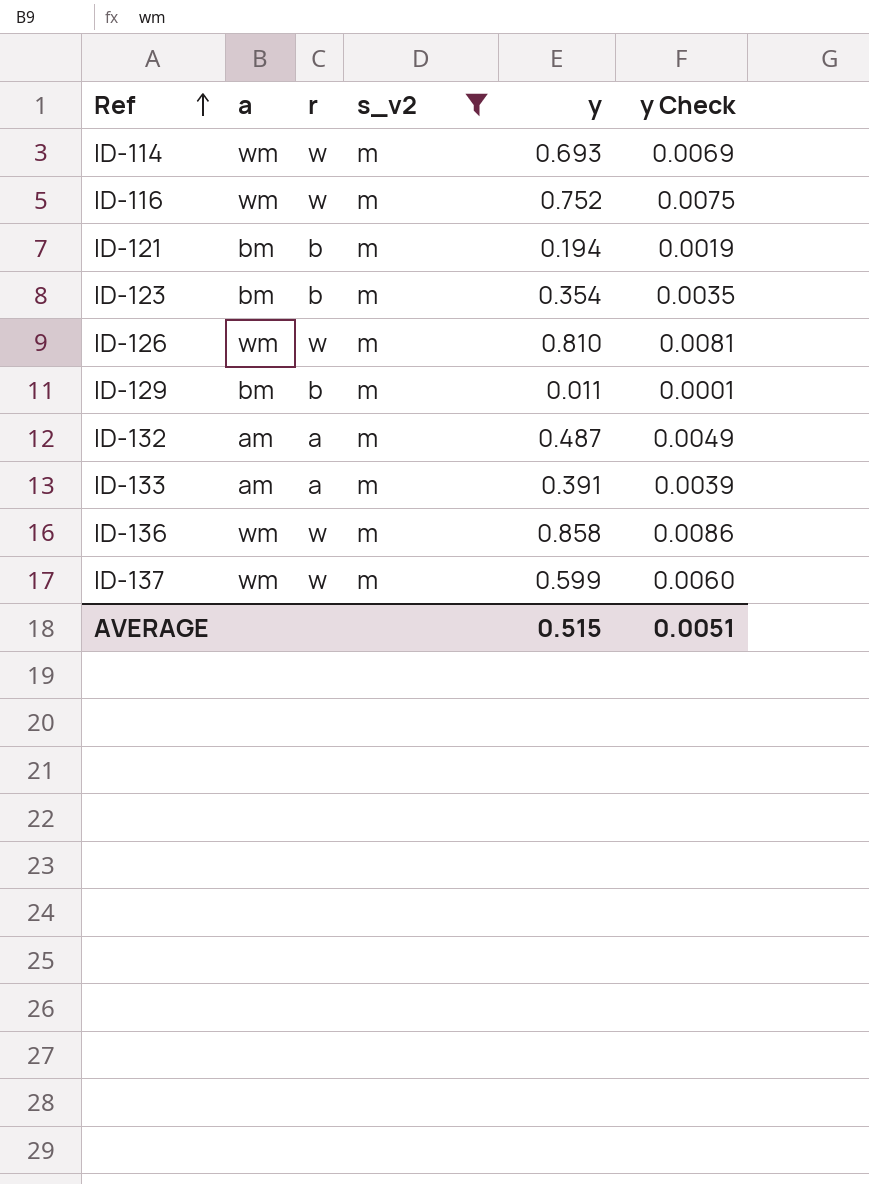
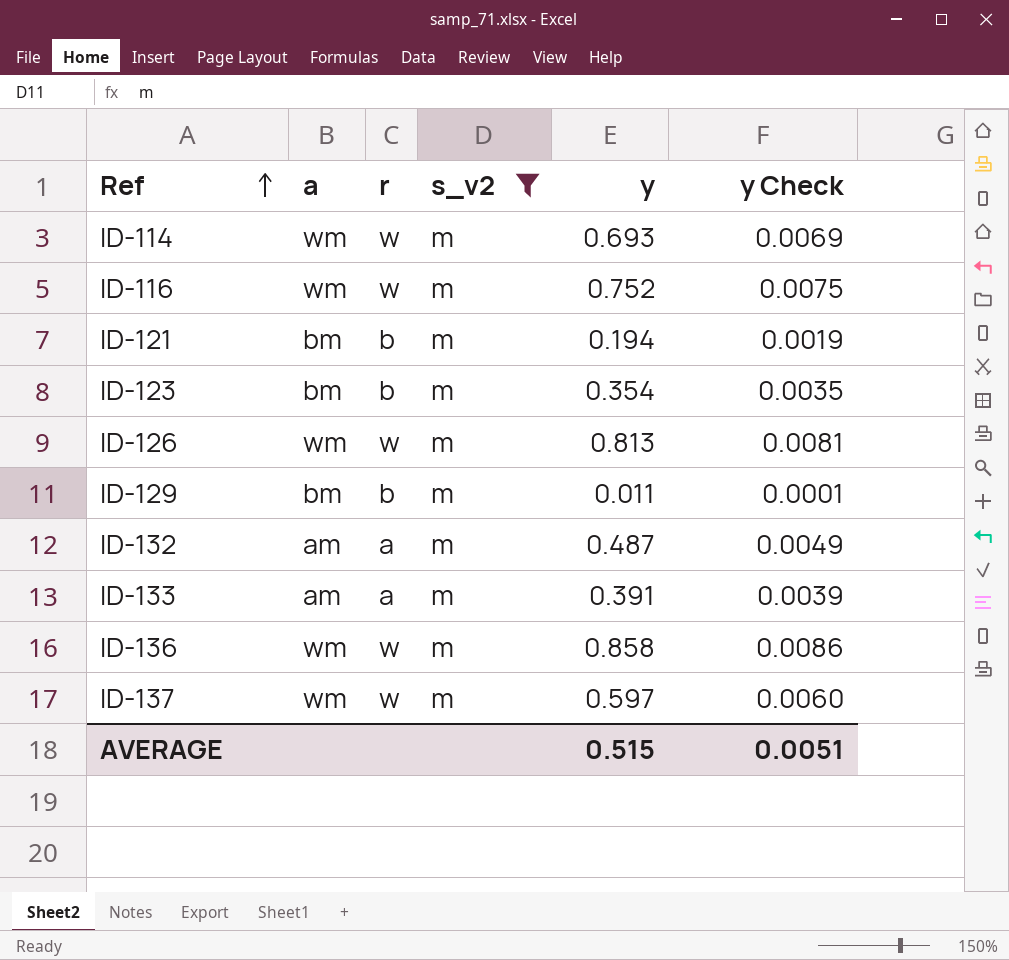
ID-126 | y: 0.810 -> 0.813
ID-137 | y: 0.599 -> 0.597

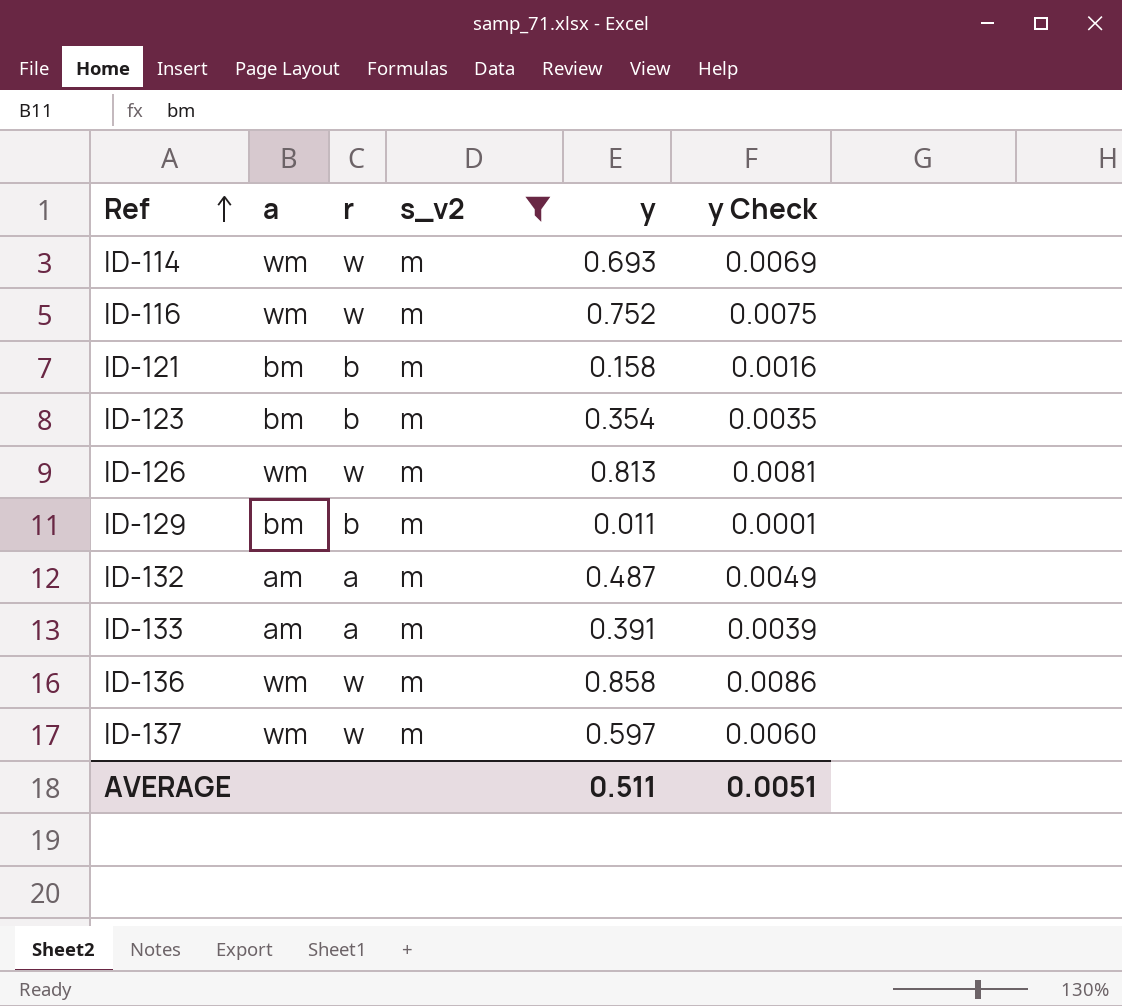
ID-121 | y: 0.194 -> 0.158
ID-121 | y Check: 0.0019 -> 0.0016
AVERAGE | y: 0.515 -> 0.511

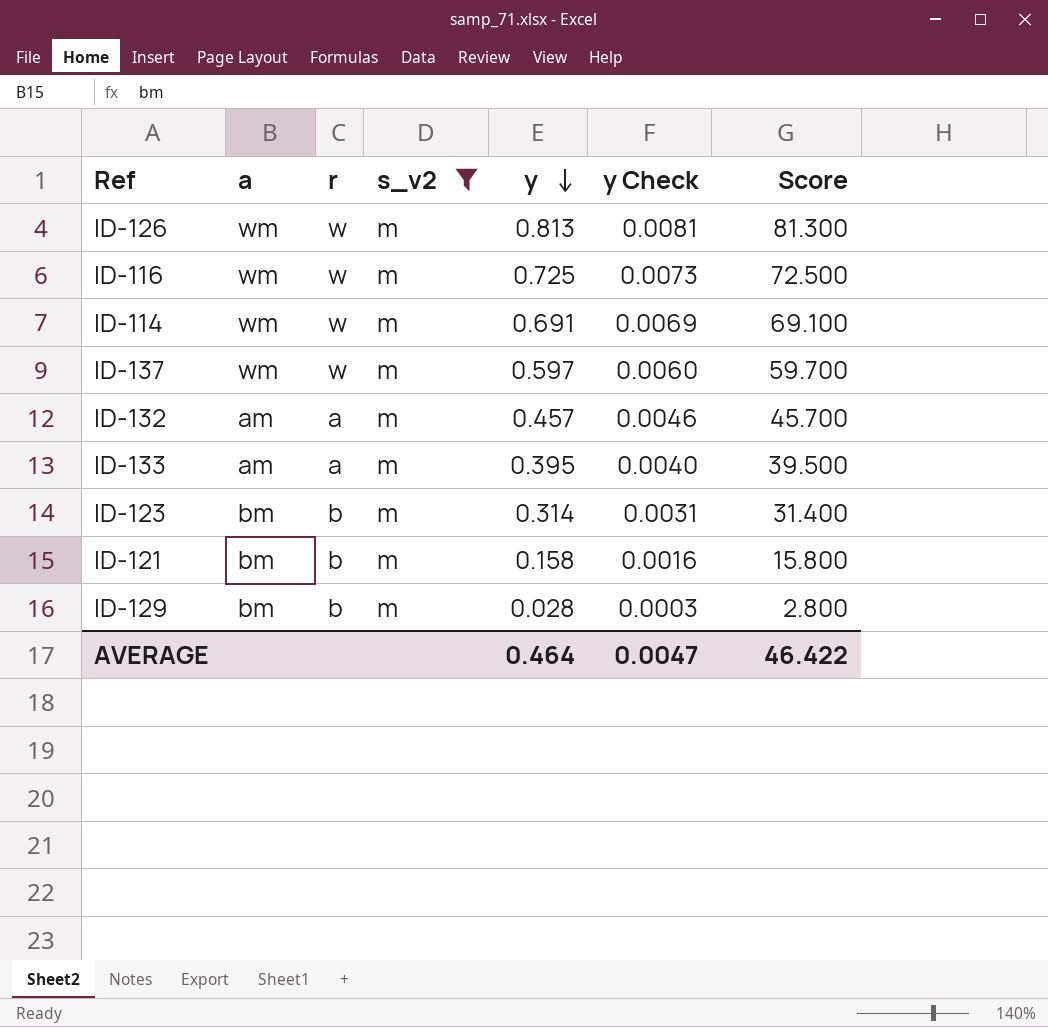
row order: Ref ascending -> y descending
column Score | formula: none -> [y] * 100
row ID-136: wm | w | m | 0.858 | 0.0086 -> none
ID-116 | y: 0.752 -> 0.725
ID-116 | y Check: 0.0075 -> 0.0073
ID-114 | y: 0.693 -> 0.691
ID-132 | y: 0.487 -> 0.457
ID-132 | y Check: 0.0049 -> 0.0046
ID-133 | y: 0.391 -> 0.395
ID-133 | y Check: 0.0039 -> 0.0040
ID-123 | y: 0.354 -> 0.314
ID-123 | y Check: 0.0035 -> 0.0031
ID-129 | y: 0.011 -> 0.028
ID-129 | y Check: 0.0001 -> 0.0003
AVERAGE | y: 0.511 -> 0.464
AVERAGE | y Check: 0.0051 -> 0.0047

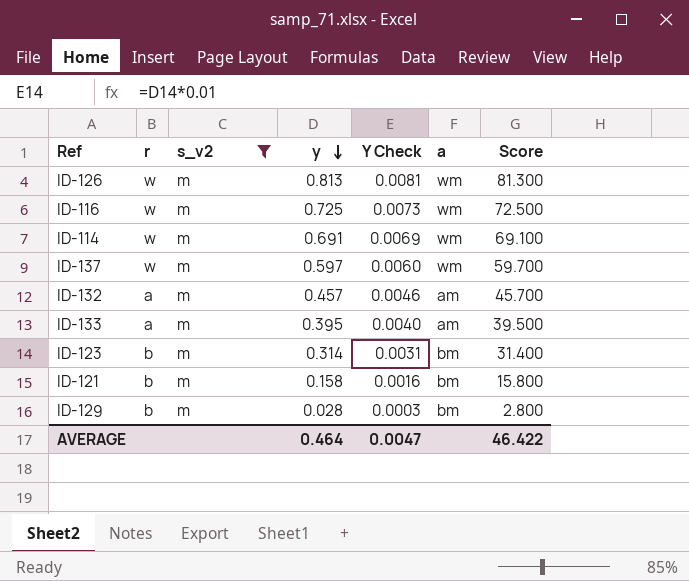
column name: y Check -> Y Check
column a | position: 2 -> 6

